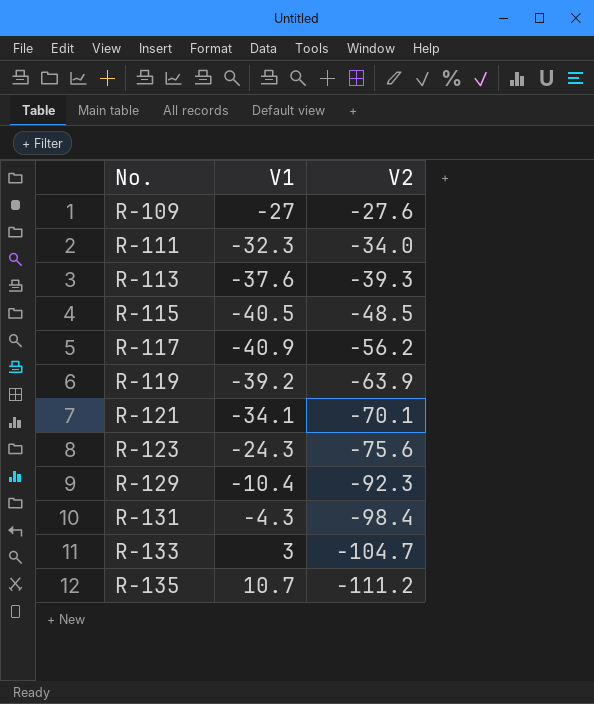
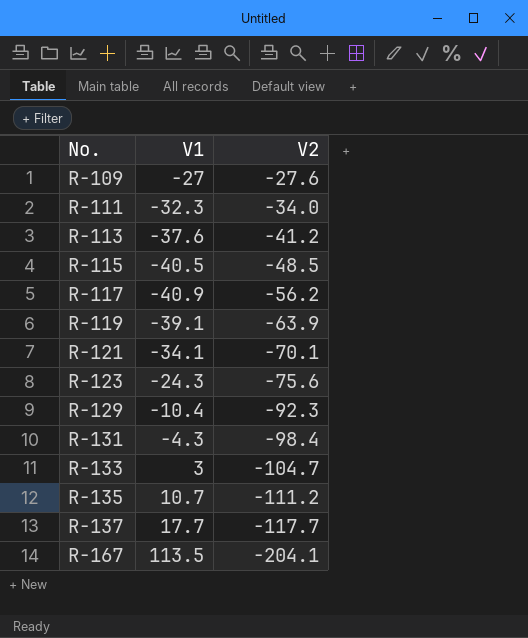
R-113 | V2: -39.3 -> -41.2
R-119 | V1: -39.2 -> -39.1
row R-137: none -> 17.7 | -117.7
row R-167: none -> 113.5 | -204.1

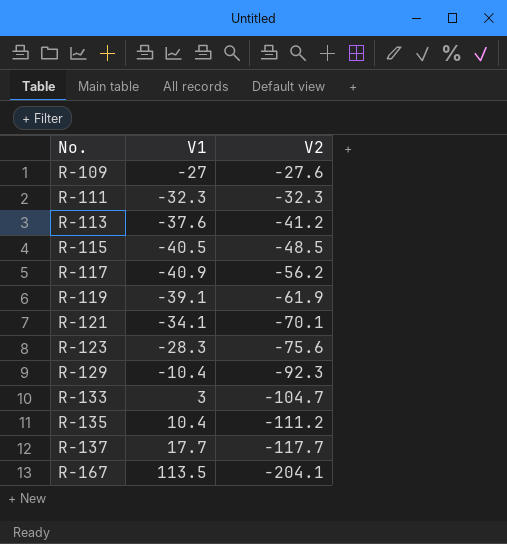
row R-131: -4.3 | -98.4 -> none
R-111 | V2: -34.0 -> -32.3
R-119 | V2: -63.9 -> -61.9
R-123 | V1: -24.3 -> -28.3
R-135 | V1: 10.7 -> 10.4

